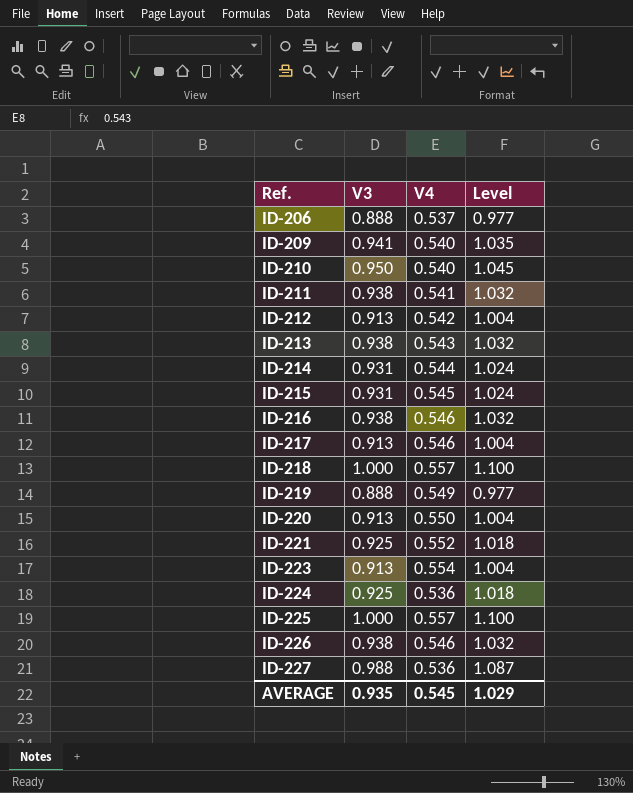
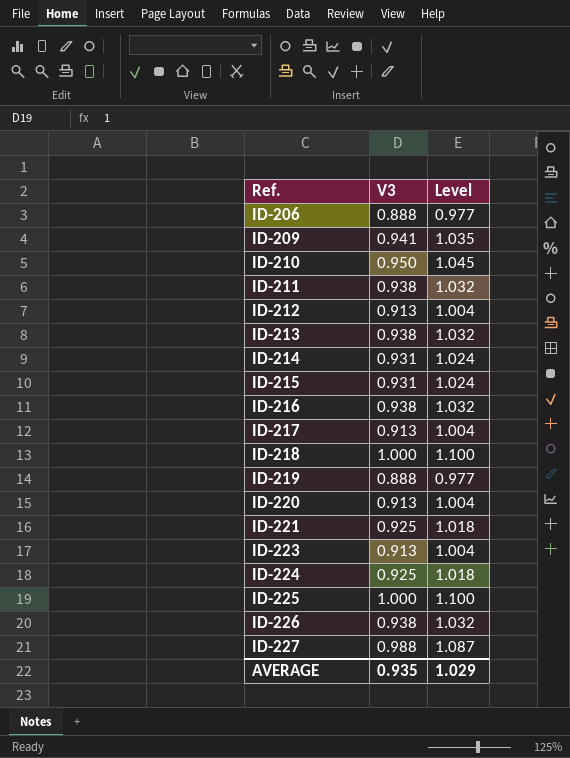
column V4 | position: 3 -> none

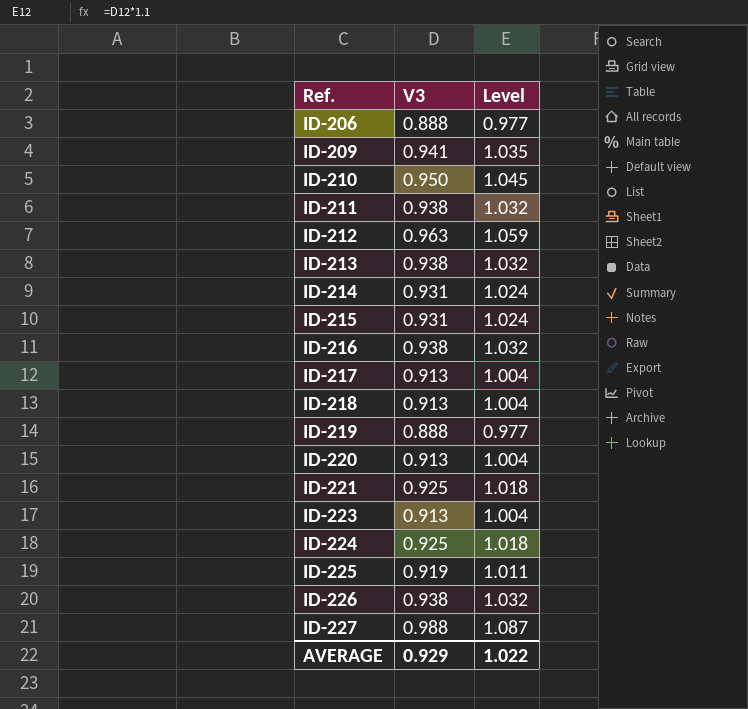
ID-212 | V3: 0.913 -> 0.963
ID-212 | Level: 1.004 -> 1.059
ID-218 | V3: 1.000 -> 0.913
ID-218 | Level: 1.100 -> 1.004
ID-225 | V3: 1.000 -> 0.919
ID-225 | Level: 1.100 -> 1.011
AVERAGE | V3: 0.935 -> 0.929
AVERAGE | Level: 1.029 -> 1.022

